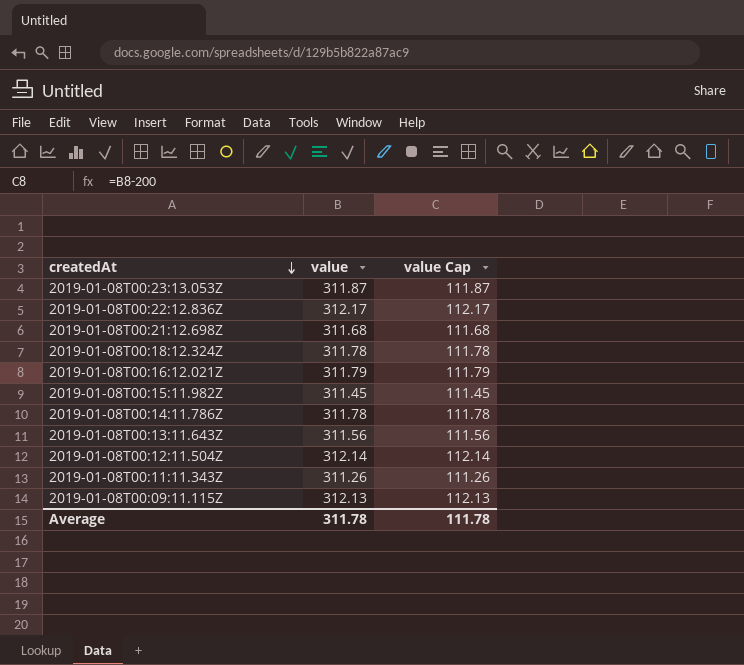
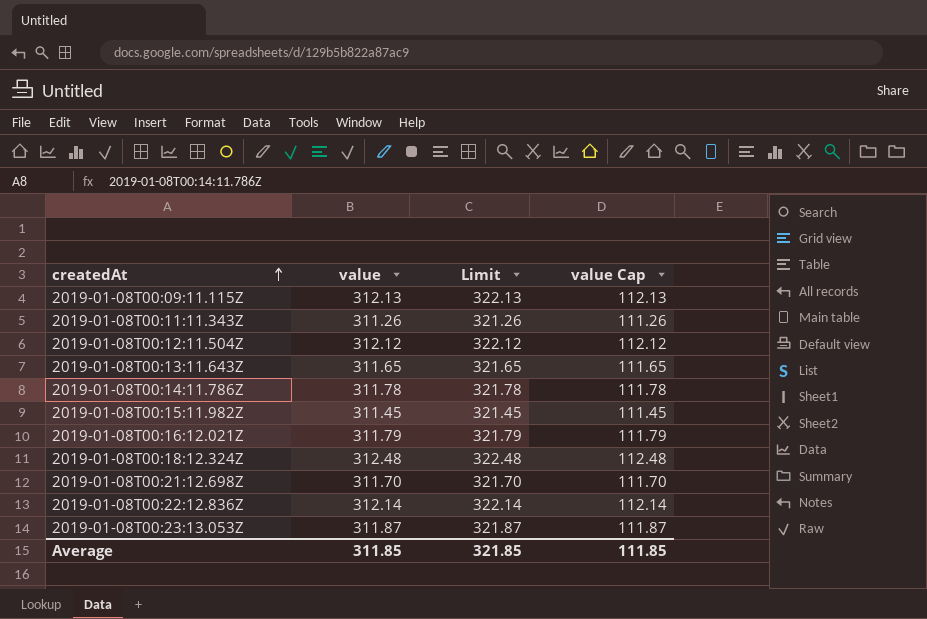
row order: createdAt descending -> createdAt ascending
column Limit | formula: none -> [value] + 10
2019-01-08T00:12:11.504Z | value: 312.14 -> 312.12
2019-01-08T00:12:11.504Z | value Cap: 112.14 -> 112.12
2019-01-08T00:13:11.643Z | value: 311.56 -> 311.65
2019-01-08T00:13:11.643Z | value Cap: 111.56 -> 111.65
2019-01-08T00:18:12.324Z | value: 311.78 -> 312.48
2019-01-08T00:18:12.324Z | value Cap: 111.78 -> 112.48
2019-01-08T00:21:12.698Z | value: 311.68 -> 311.70
2019-01-08T00:21:12.698Z | value Cap: 111.68 -> 111.70
2019-01-08T00:22:12.836Z | value: 312.17 -> 312.14
2019-01-08T00:22:12.836Z | value Cap: 112.17 -> 112.14
Average | value: 311.78 -> 311.85
Average | value Cap: 111.78 -> 111.85

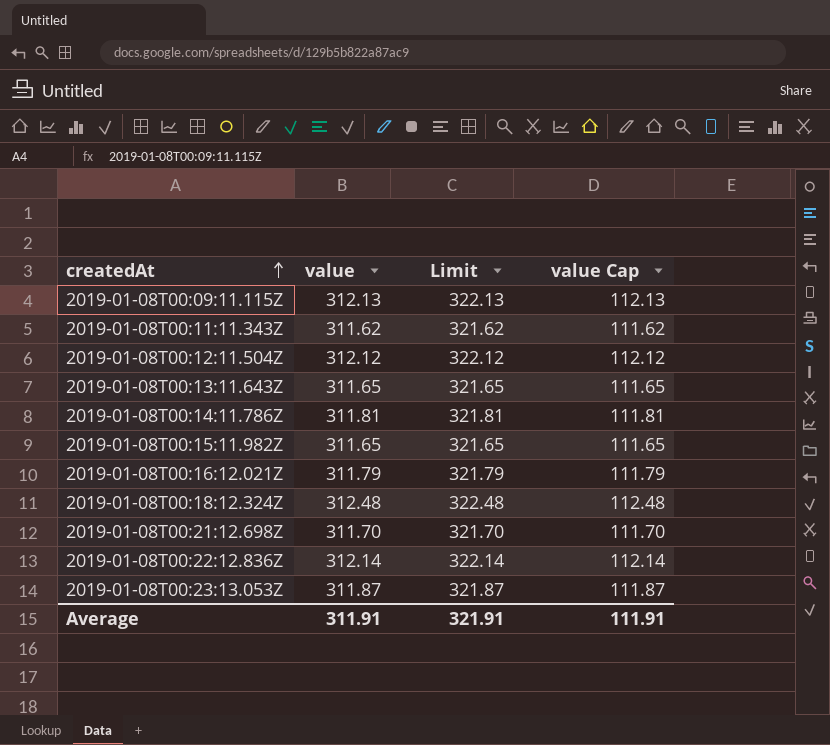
2019-01-08T00:11:11.343Z | value: 311.26 -> 311.62
2019-01-08T00:11:11.343Z | Limit: 321.26 -> 321.62
2019-01-08T00:11:11.343Z | value Cap: 111.26 -> 111.62
2019-01-08T00:14:11.786Z | value: 311.78 -> 311.81
2019-01-08T00:14:11.786Z | Limit: 321.78 -> 321.81
2019-01-08T00:14:11.786Z | value Cap: 111.78 -> 111.81
2019-01-08T00:15:11.982Z | value: 311.45 -> 311.65
2019-01-08T00:15:11.982Z | Limit: 321.45 -> 321.65
2019-01-08T00:15:11.982Z | value Cap: 111.45 -> 111.65
Average | value: 311.85 -> 311.91
Average | Limit: 321.85 -> 321.91
Average | value Cap: 111.85 -> 111.91

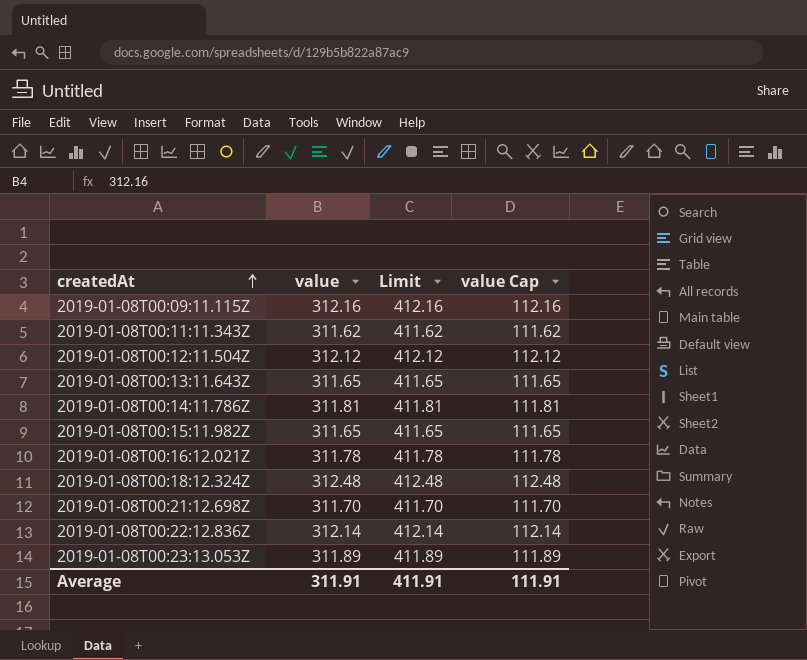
column Limit | formula: [value] + 10 -> [value] + 100
2019-01-08T00:09:11.115Z | value: 312.13 -> 312.16
2019-01-08T00:09:11.115Z | value Cap: 112.13 -> 112.16
2019-01-08T00:16:12.021Z | value: 311.79 -> 311.78
2019-01-08T00:16:12.021Z | value Cap: 111.79 -> 111.78
2019-01-08T00:23:13.053Z | value: 311.87 -> 311.89
2019-01-08T00:23:13.053Z | value Cap: 111.87 -> 111.89
Average | Limit: 321.91 -> 411.91

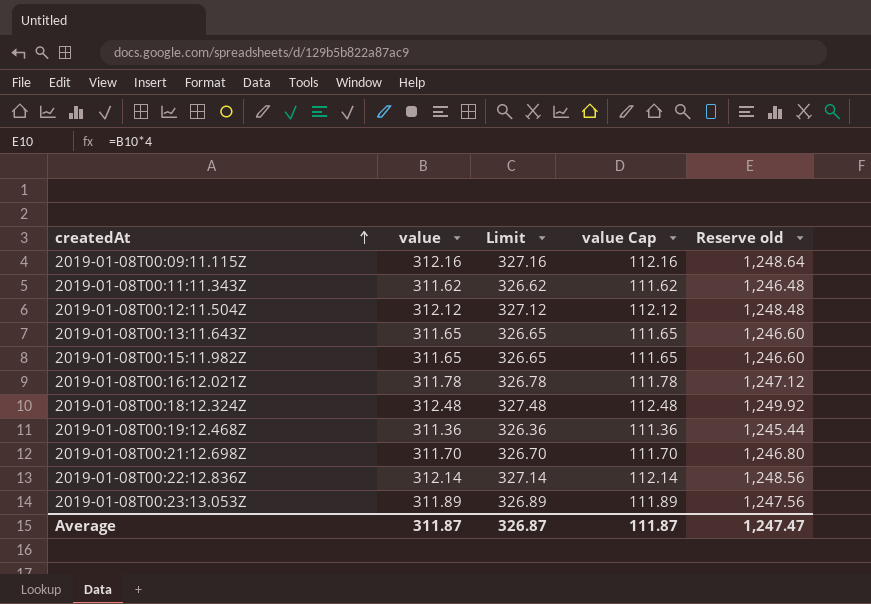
column Limit | formula: [value] + 100 -> [value] + 15
column Reserve old | formula: none -> [value] * 4
row 2019-01-08T00:14:11.786Z: 311.81 | 411.81 | 111.81 -> none
row 2019-01-08T00:19:12.468Z: none -> 311.36 | 326.36 | 111.36 | 1,245.44
Average | value: 311.91 -> 311.87
Average | Limit: 411.91 -> 326.87
Average | value Cap: 111.91 -> 111.87

